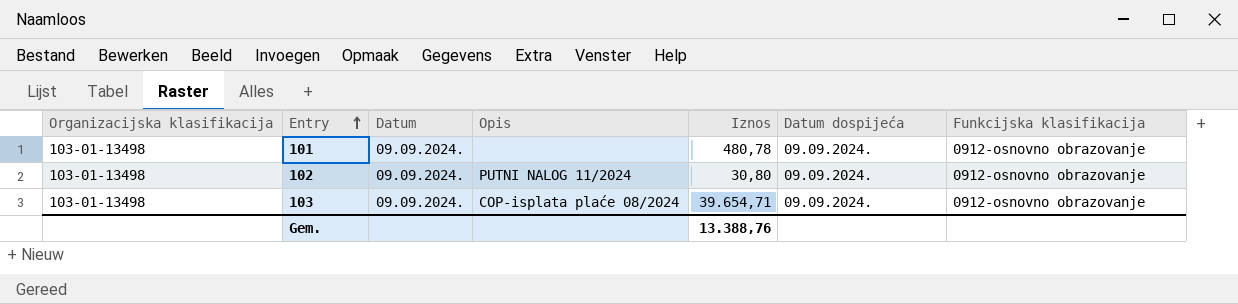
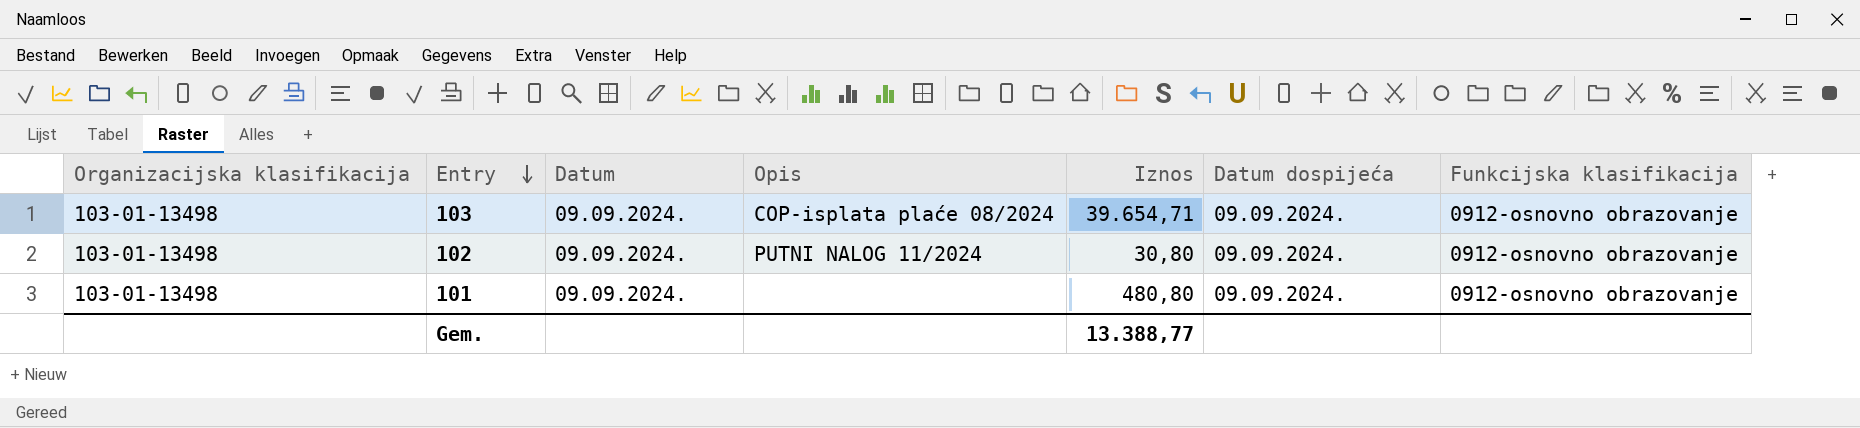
row order: Entry ascending -> Entry descending
101 | Iznos: 480,78 -> 480,80
Gem. | Iznos: 13.388,76 -> 13.388,77

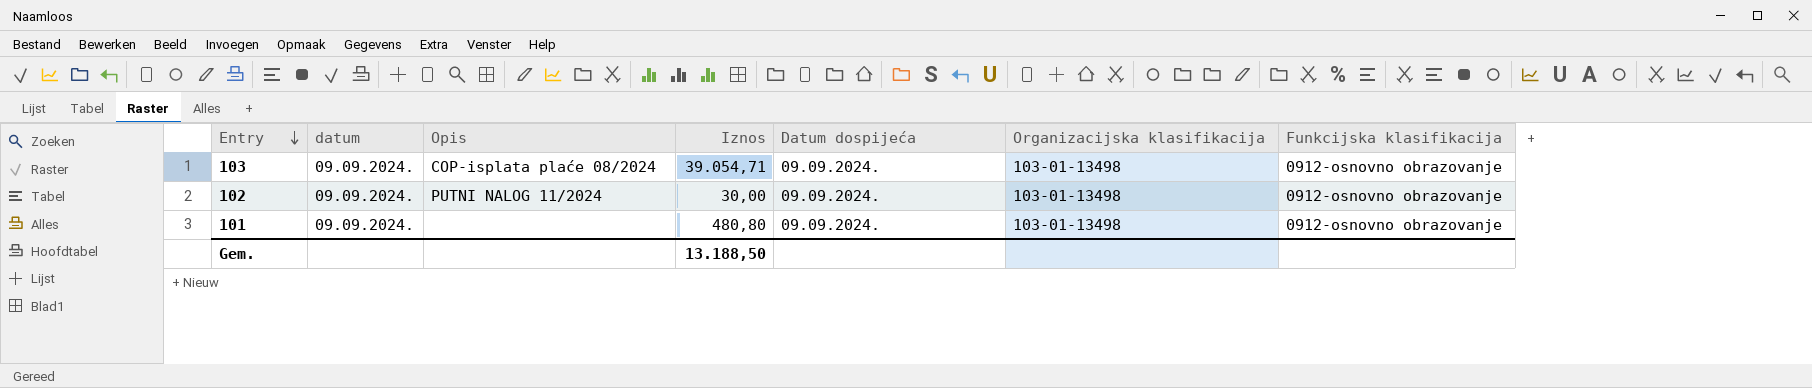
column name: Datum -> datum
column Organizacijska klasifikacija | position: 1 -> 6
103 | Iznos: 39.654,71 -> 39.054,71
102 | Iznos: 30,80 -> 30,00
Gem. | Iznos: 13.388,77 -> 13.188,50

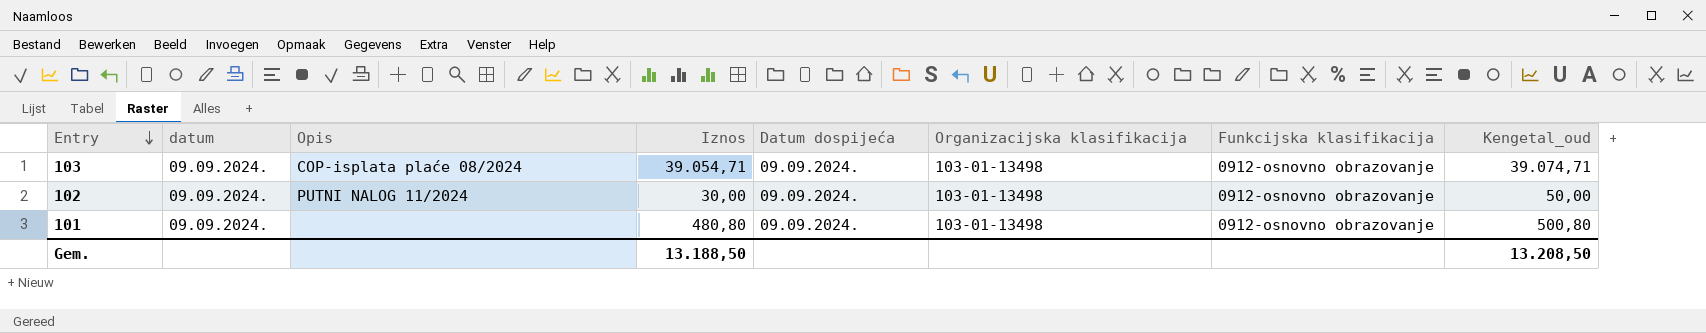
column Kengetal_oud | formula: none -> [Iznos] + 20

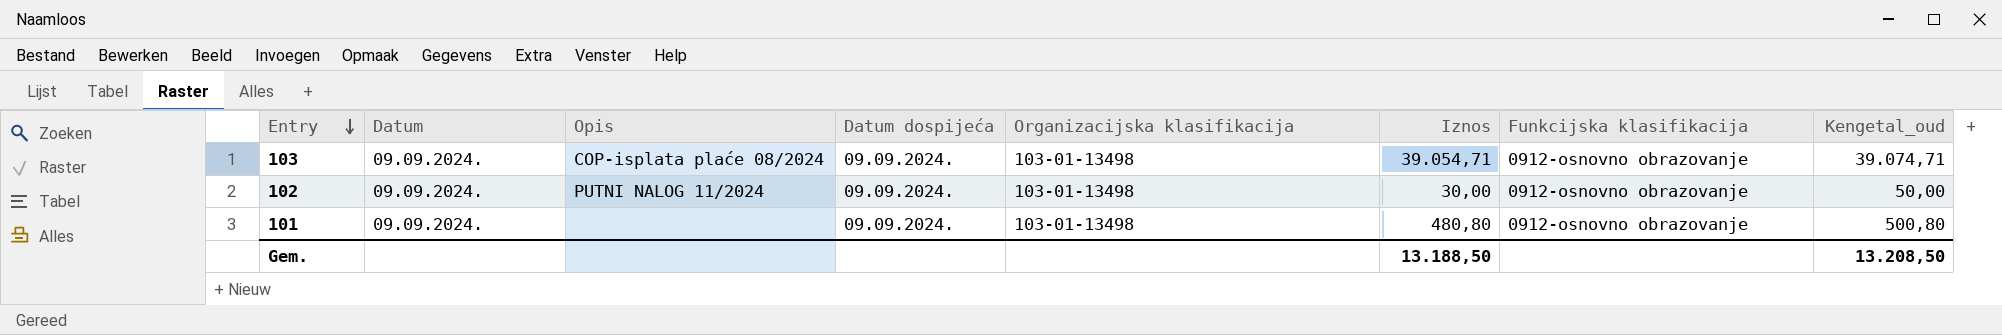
column name: datum -> Datum
column Iznos | position: 4 -> 6

